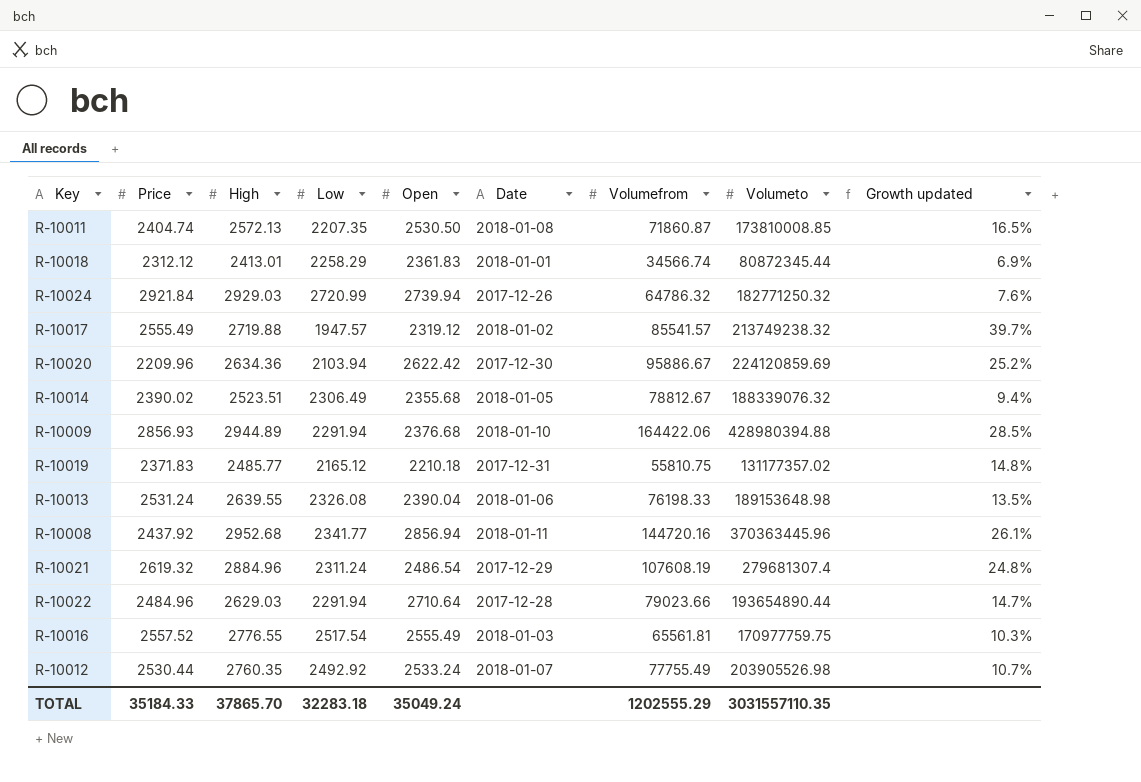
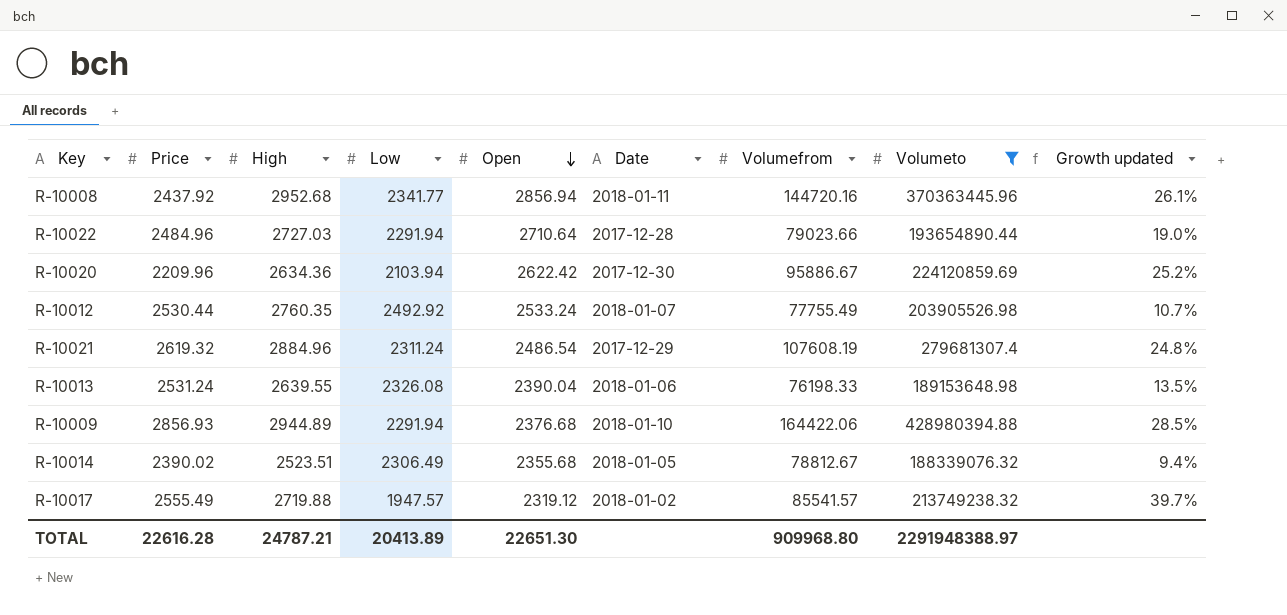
filter: none -> Volumeto >= 188339076.32
row order: none -> Open descending
R-10022 | High: 2629.03 -> 2727.03
R-10022 | Growth updated: 14.7% -> 19.0%
TOTAL | Price: 35184.33 -> 22616.28
TOTAL | High: 37865.70 -> 24787.21
TOTAL | Low: 32283.18 -> 20413.89
TOTAL | Open: 35049.24 -> 22651.30
TOTAL | Volumefrom: 1202555.29 -> 909968.80
TOTAL | Volumeto: 3031557110.35 -> 2291948388.97

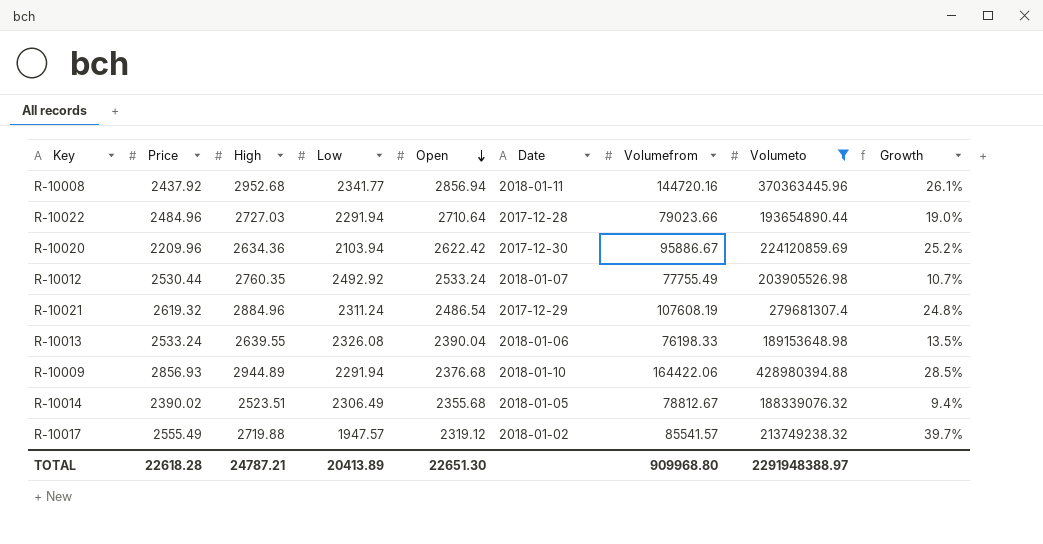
column name: Growth updated -> Growth
R-10013 | Price: 2531.24 -> 2533.24
TOTAL | Price: 22616.28 -> 22618.28

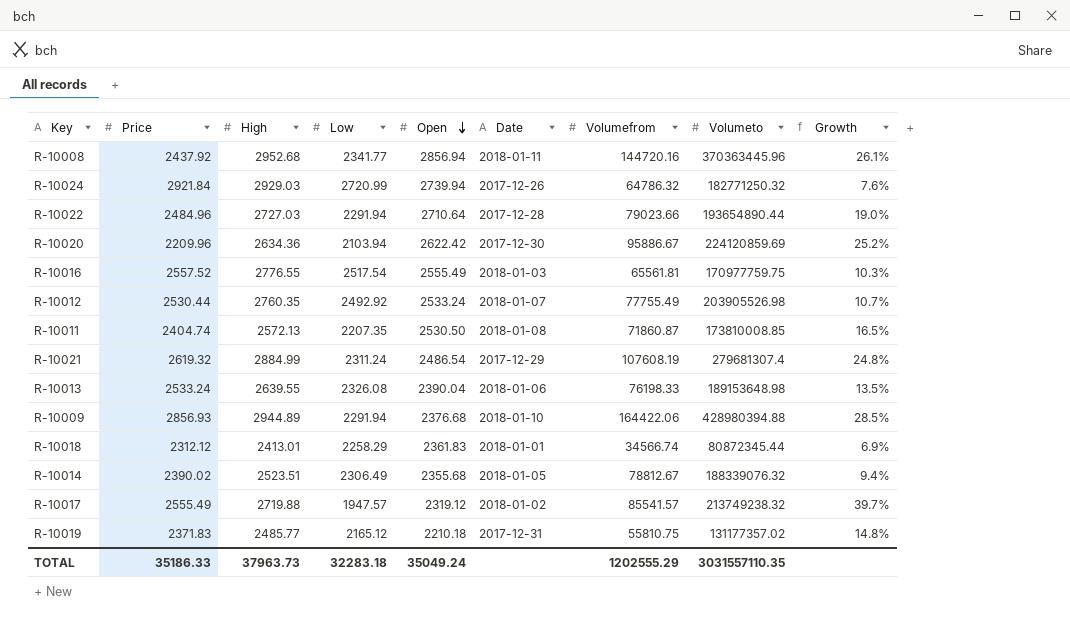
filter: Volumeto >= 188339076.32 -> none
R-10021 | High: 2884.96 -> 2884.99
TOTAL | Price: 22618.28 -> 35186.33
TOTAL | High: 24787.21 -> 37963.73
TOTAL | Low: 20413.89 -> 32283.18
TOTAL | Open: 22651.30 -> 35049.24
TOTAL | Volumefrom: 909968.80 -> 1202555.29
TOTAL | Volumeto: 2291948388.97 -> 3031557110.35

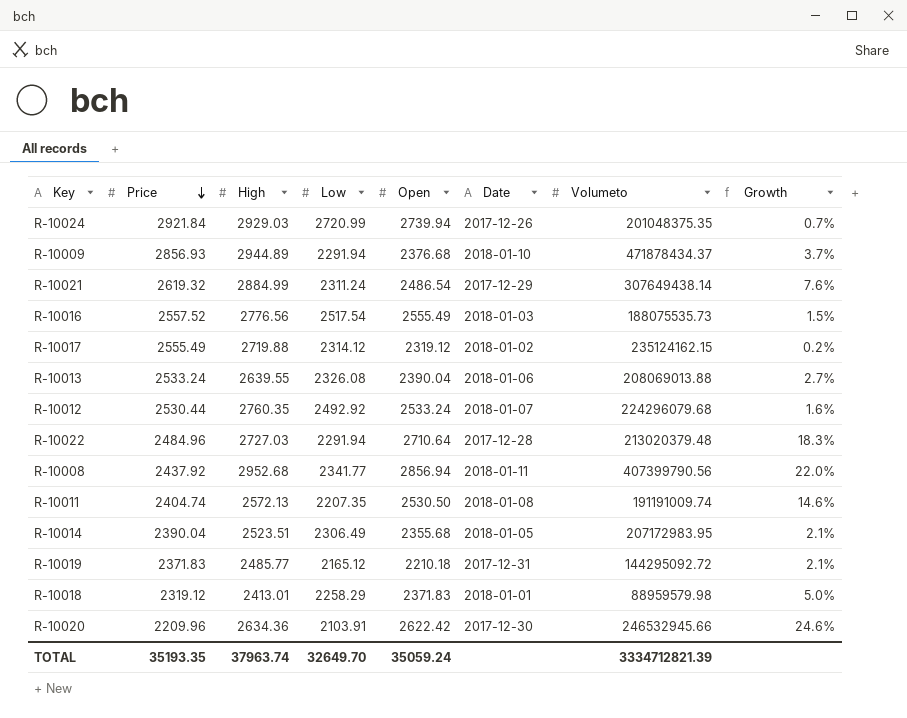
row order: Open descending -> Price descending
column Volumefrom | position: 7 -> none
column Growth | formula: ([High] - [Low]) / [Low] -> ([Open] - [Low]) / [Low]
R-10024 | Volumeto: 182771250.32 -> 201048375.35
R-10009 | Volumeto: 428980394.88 -> 471878434.37
R-10021 | Volumeto: 279681307.4 -> 307649438.14
R-10016 | High: 2776.55 -> 2776.56
R-10016 | Volumeto: 170977759.75 -> 188075535.73
R-10017 | Low: 1947.57 -> 2314.12
R-10017 | Volumeto: 213749238.32 -> 235124162.15
R-10013 | Volumeto: 189153648.98 -> 208069013.88
R-10012 | Volumeto: 203905526.98 -> 224296079.68
R-10022 | Volumeto: 193654890.44 -> 213020379.48
R-10008 | Volumeto: 370363445.96 -> 407399790.56
R-10011 | Volumeto: 173810008.85 -> 191191009.74
R-10014 | Price: 2390.02 -> 2390.04
R-10014 | Volumeto: 188339076.32 -> 207172983.95
R-10019 | Volumeto: 131177357.02 -> 144295092.72
R-10018 | Price: 2312.12 -> 2319.12
R-10018 | Open: 2361.83 -> 2371.83
R-10018 | Volumeto: 80872345.44 -> 88959579.98
R-10020 | Low: 2103.94 -> 2103.91
R-10020 | Volumeto: 224120859.69 -> 246532945.66
TOTAL | Price: 35186.33 -> 35193.35
TOTAL | High: 37963.73 -> 37963.74
TOTAL | Low: 32283.18 -> 32649.70
TOTAL | Open: 35049.24 -> 35059.24
TOTAL | Volumeto: 3031557110.35 -> 3334712821.39

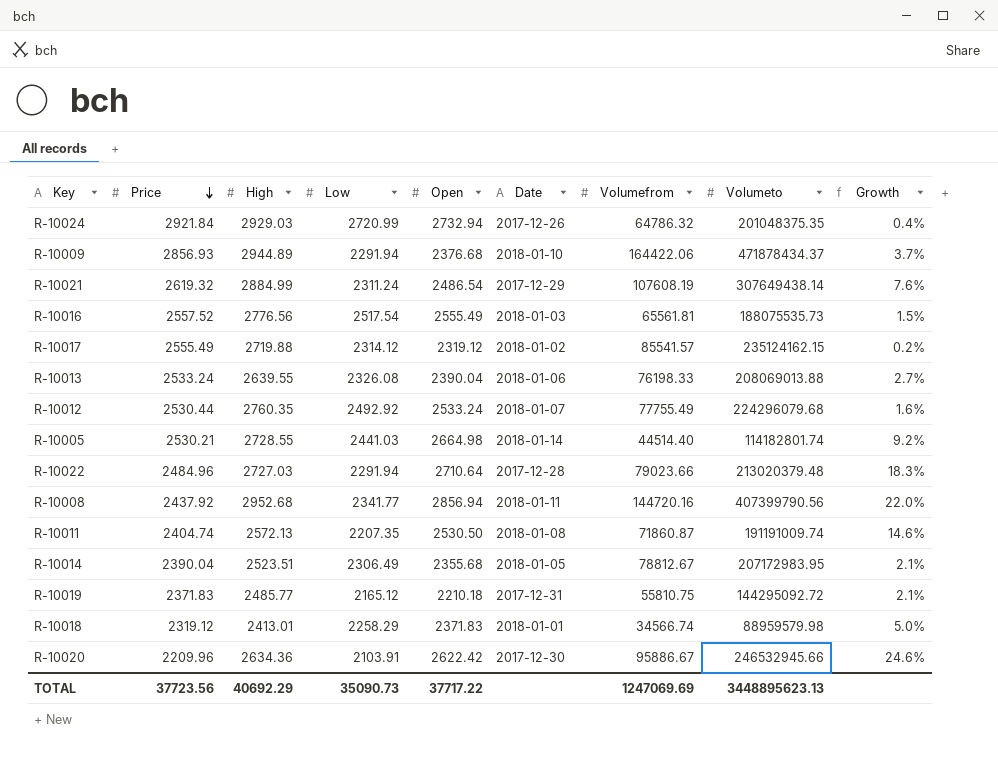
column Volumefrom | position: none -> 7
R-10024 | Open: 2739.94 -> 2732.94
R-10024 | Growth: 0.7% -> 0.4%
row R-10005: none -> 2530.21 | 2728.55 | 2441.03 | 2664.98 | 2018-01-14 | 44514.40 | 114182801.74 | 9.2%
TOTAL | Price: 35193.35 -> 37723.56
TOTAL | High: 37963.74 -> 40692.29
TOTAL | Low: 32649.70 -> 35090.73
TOTAL | Open: 35059.24 -> 37717.22
TOTAL | Volumeto: 3334712821.39 -> 3448895623.13

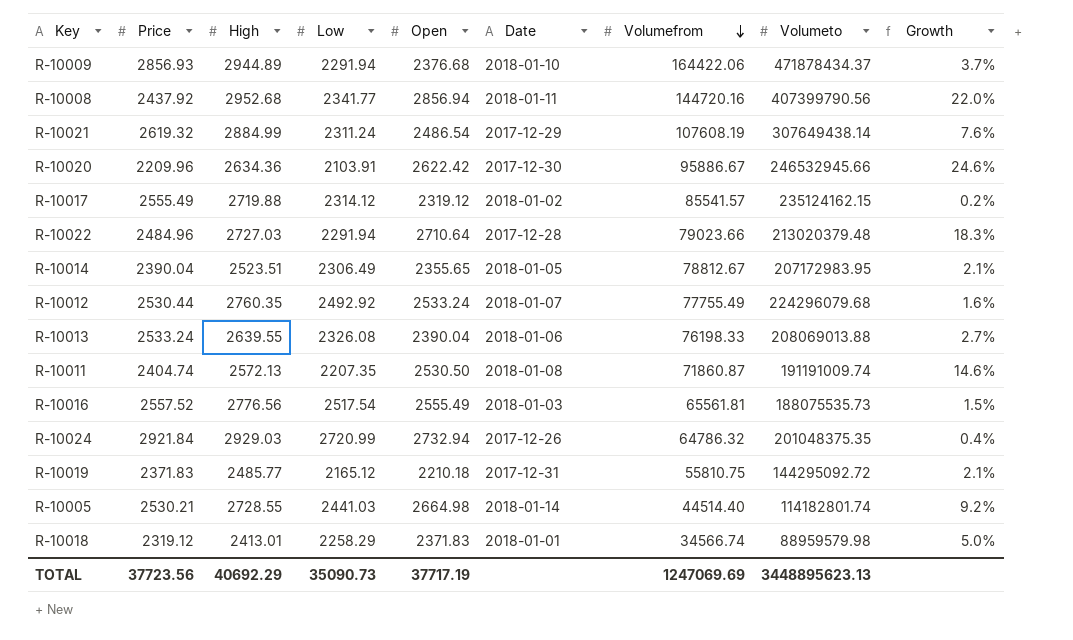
row order: Price descending -> Volumefrom descending
R-10014 | Open: 2355.68 -> 2355.65
TOTAL | Open: 37717.22 -> 37717.19

